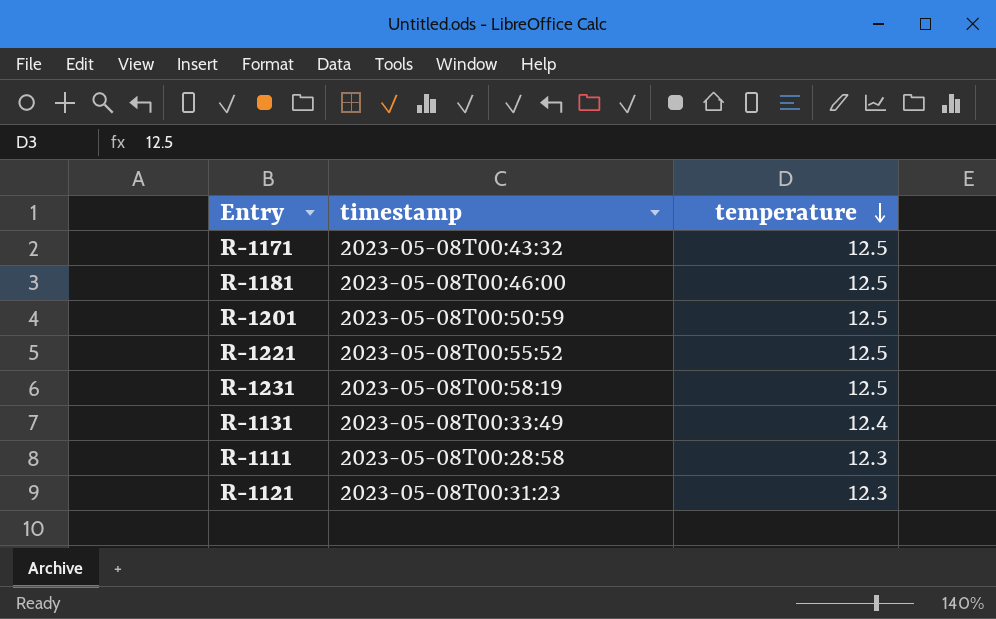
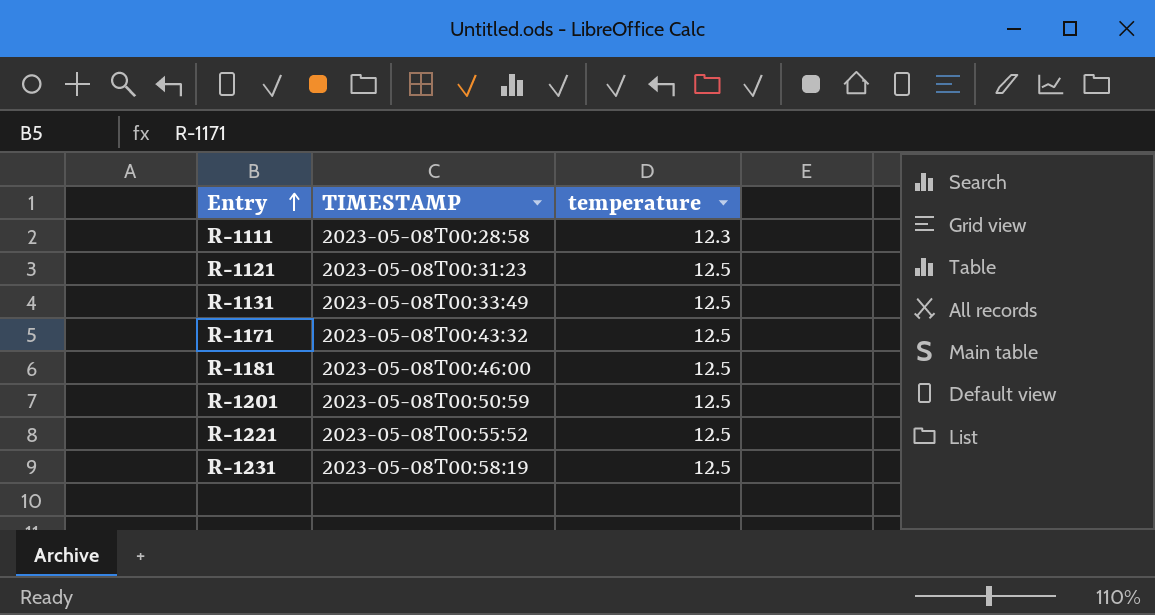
row order: temperature descending -> Entry ascending
column name: timestamp -> TIMESTAMP
R-1121 | temperature: 12.3 -> 12.5
R-1131 | temperature: 12.4 -> 12.5

